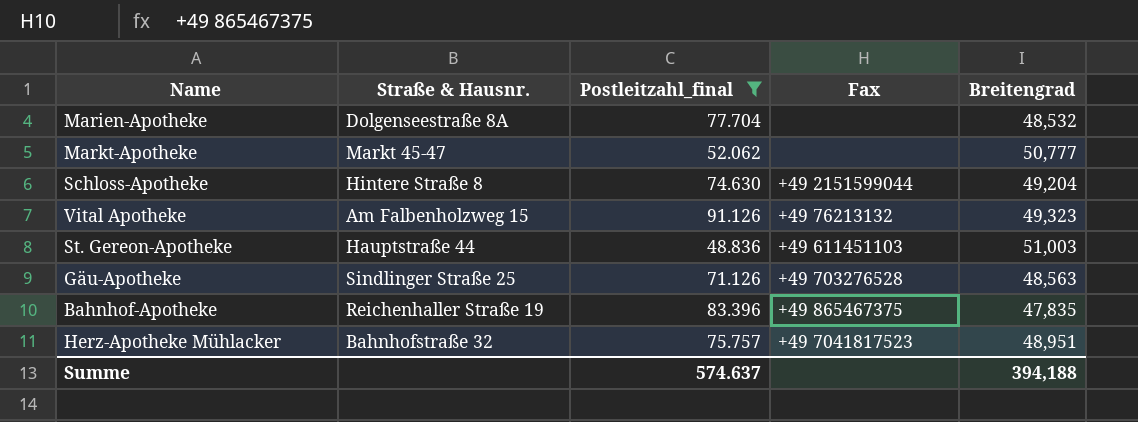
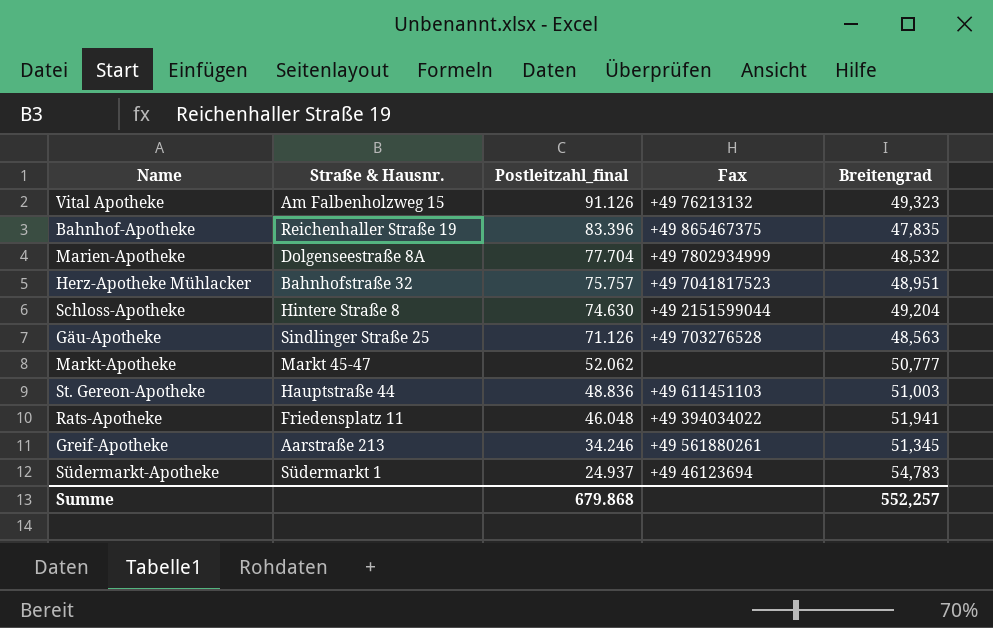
filter: Postleitzahl_final >= 48.836 -> none
row order: none -> Postleitzahl_final descending
Marien-Apotheke | Fax: none -> +49 7802934999
Summe | Postleitzahl_final: 574.637 -> 679.868
Summe | Breitengrad: 394,188 -> 552,257

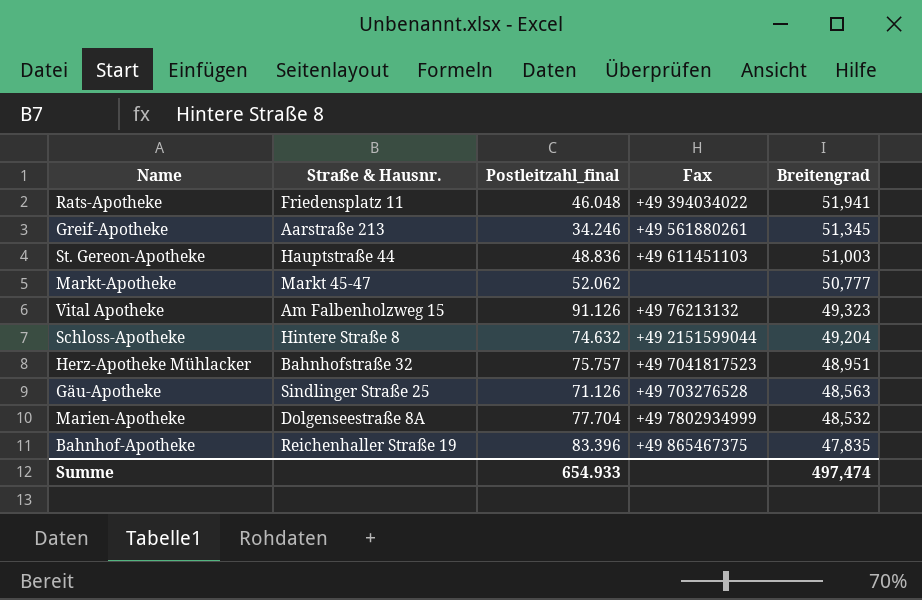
row order: Postleitzahl_final descending -> Breitengrad descending
row Südermarkt-Apotheke: Südermarkt 1 | 24.937 | +49 46123694 | 54,783 -> none
Schloss-Apotheke | Postleitzahl_final: 74.630 -> 74.632
Summe | Postleitzahl_final: 679.868 -> 654.933
Summe | Breitengrad: 552,257 -> 497,474

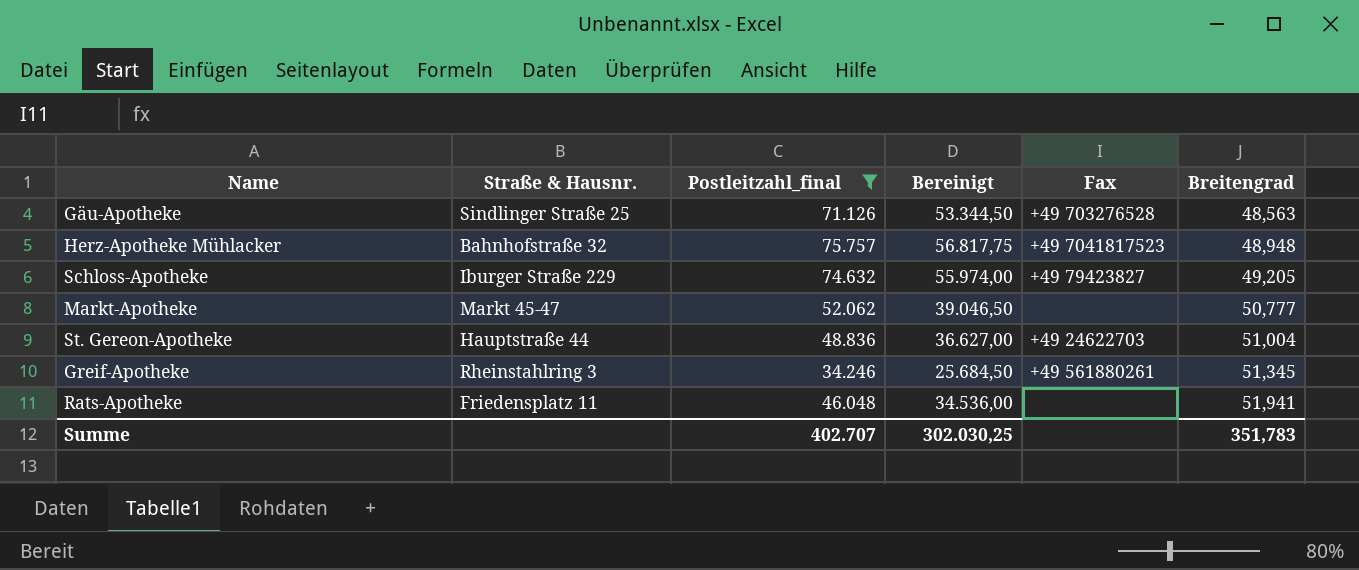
filter: none -> Postleitzahl_final <= 75.757
row order: Breitengrad descending -> Breitengrad ascending
column Bereinigt | formula: none -> [Postleitzahl_final] * 0,75
Herz-Apotheke Mühlacker | Breitengrad: 48,951 -> 48,948
Schloss-Apotheke | Straße & Hausnr.: Hintere Straße 8 -> Iburger Straße 229
Schloss-Apotheke | Fax: +49 2151599044 -> +49 79423827
Schloss-Apotheke | Breitengrad: 49,204 -> 49,205
St. Gereon-Apotheke | Fax: +49 611451103 -> +49 24622703
St. Gereon-Apotheke | Breitengrad: 51,003 -> 51,004
Greif-Apotheke | Straße & Hausnr.: Aarstraße 213 -> Rheinstahlring 3
Rats-Apotheke | Fax: +49 394034022 -> none
Summe | Postleitzahl_final: 654.933 -> 402.707
Summe | Breitengrad: 497,474 -> 351,783

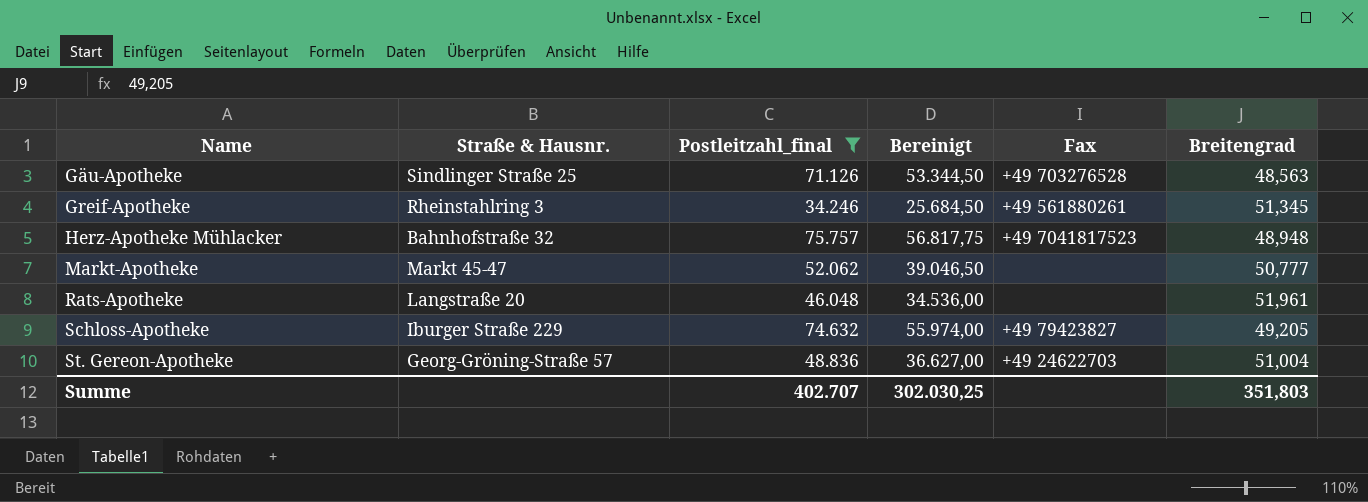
row order: Breitengrad ascending -> Name ascending
Rats-Apotheke | Straße & Hausnr.: Friedensplatz 11 -> Langstraße 20
Rats-Apotheke | Breitengrad: 51,941 -> 51,961
St. Gereon-Apotheke | Straße & Hausnr.: Hauptstraße 44 -> Georg-Gröning-Straße 57
Summe | Breitengrad: 351,783 -> 351,803

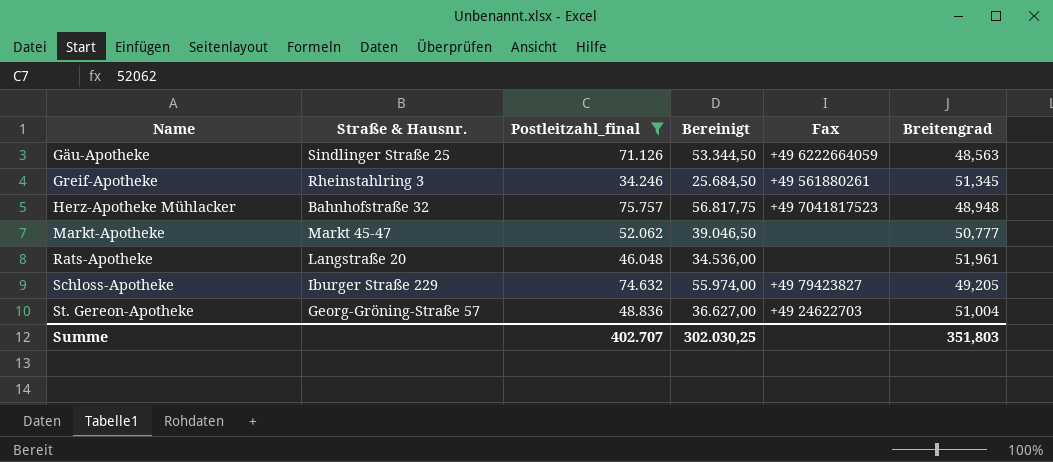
Gäu-Apotheke | Fax: +49 703276528 -> +49 6222664059

